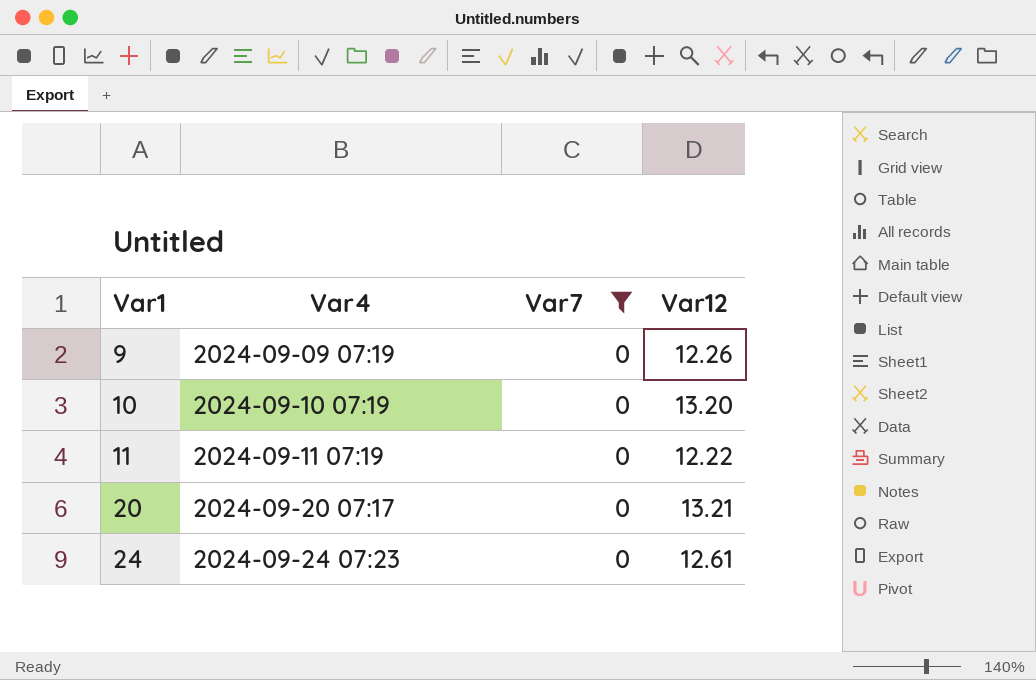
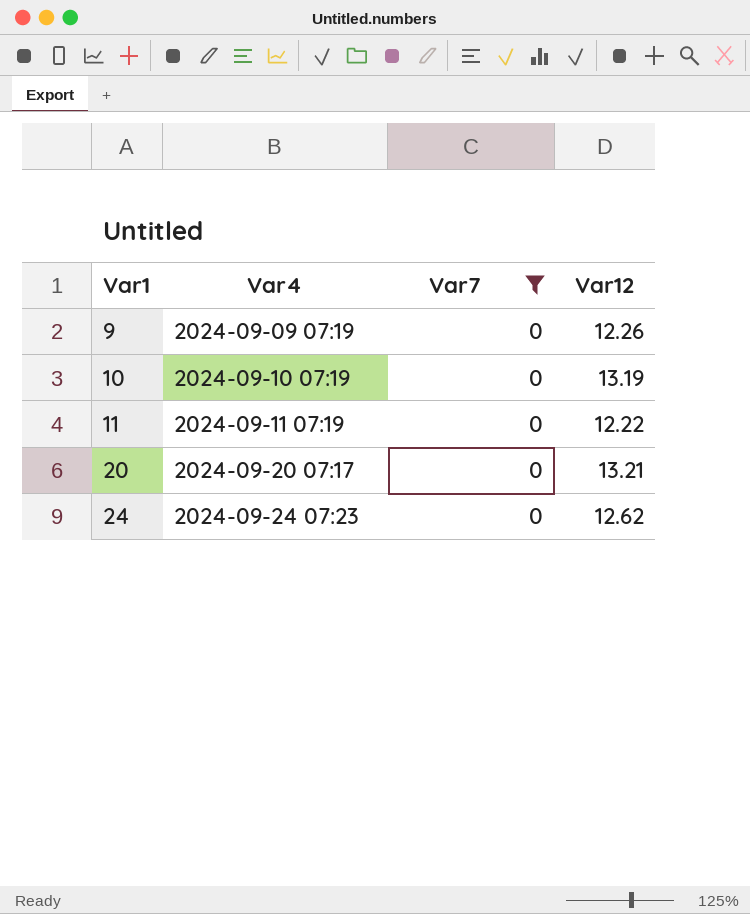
10 | Var12: 13.20 -> 13.19
24 | Var12: 12.61 -> 12.62

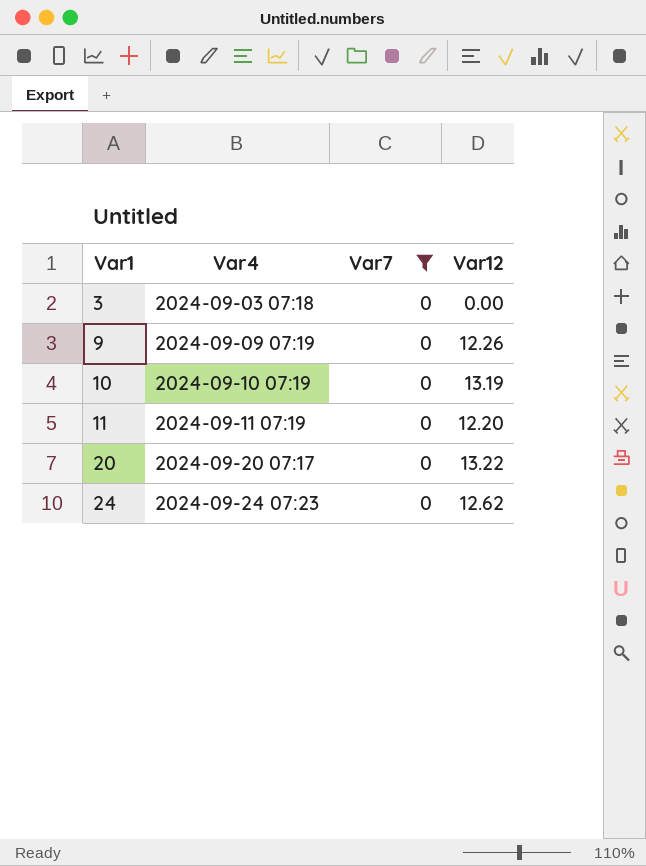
row 3: none -> 2024-09-03 07:18 | 0 | 0.00
11 | Var12: 12.22 -> 12.20
20 | Var12: 13.21 -> 13.22

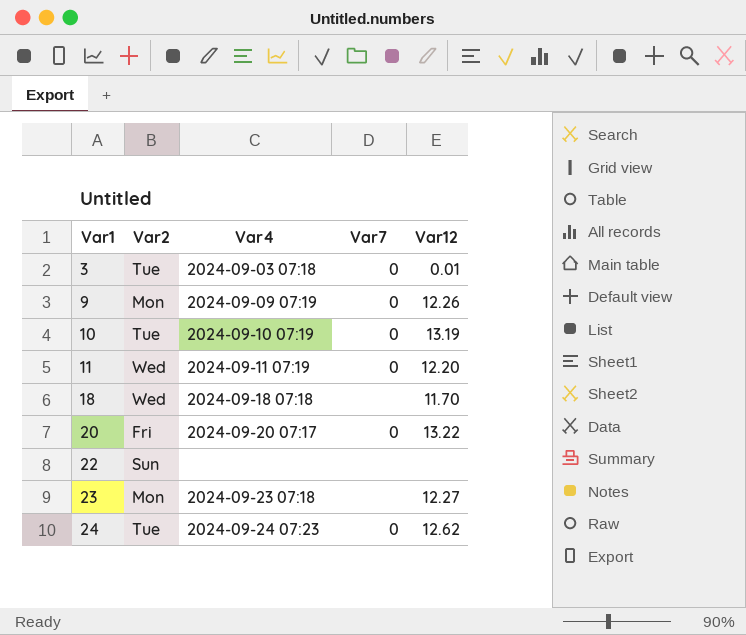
filter: Var7 = 0 -> none
column Var2 | position: none -> 2
3 | Var12: 0.00 -> 0.01

